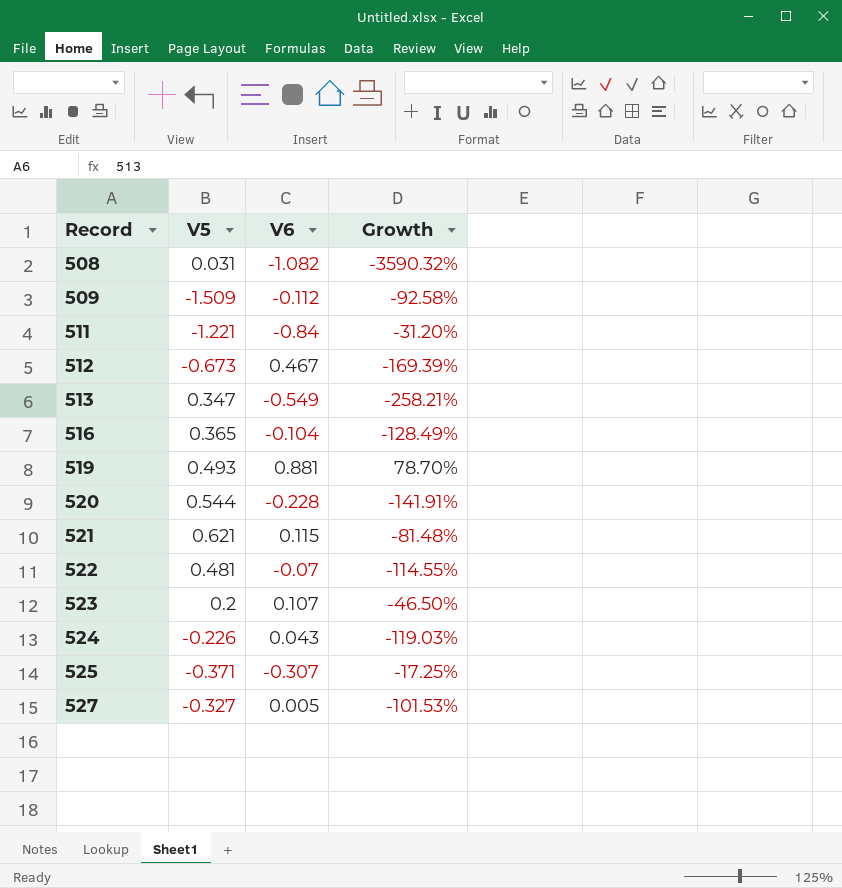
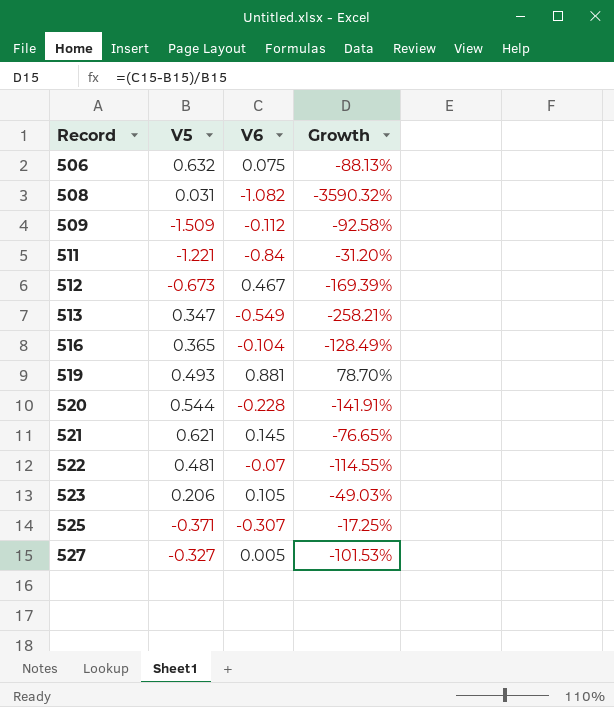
row 524: -0.226 | 0.043 | -119.03% -> none
row 506: none -> 0.632 | 0.075 | -88.13%
521 | V6: 0.115 -> 0.145
521 | Growth: -81.48% -> -76.65%
523 | V5: 0.2 -> 0.206
523 | V6: 0.107 -> 0.105
523 | Growth: -46.50% -> -49.03%

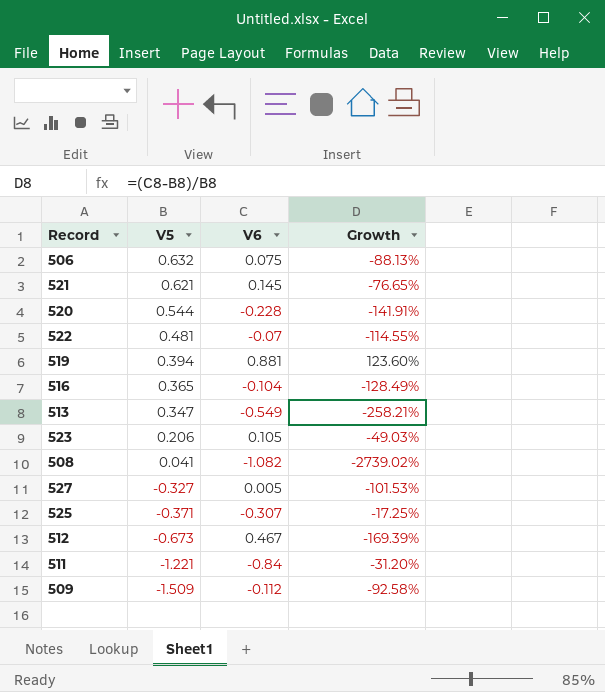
row order: Record ascending -> V5 descending
519 | V5: 0.493 -> 0.394
519 | Growth: 78.70% -> 123.60%
508 | V5: 0.031 -> 0.041
508 | Growth: -3590.32% -> -2739.02%

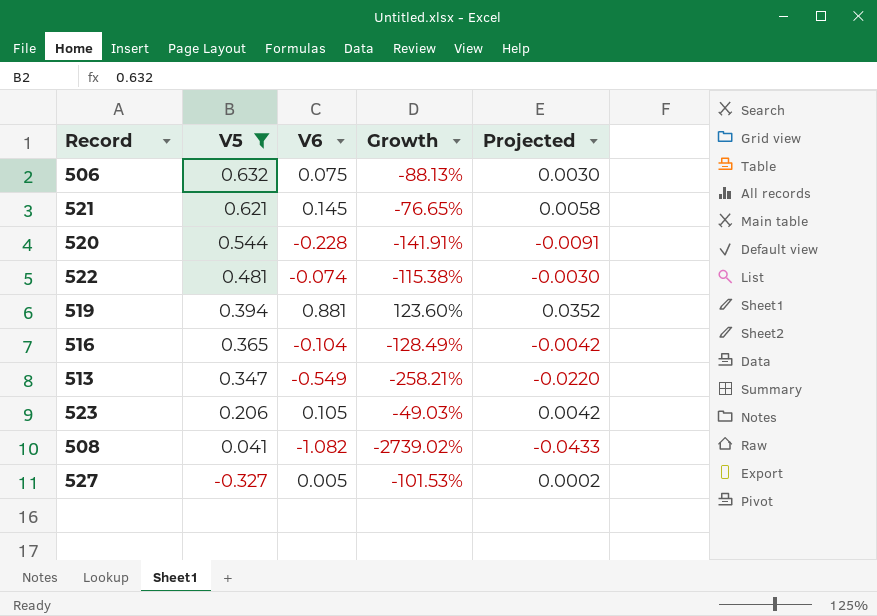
filter: none -> V5 >= -0.327
column Projected | formula: none -> [V6] * 0.04
522 | V6: -0.07 -> -0.074
522 | Growth: -114.55% -> -115.38%

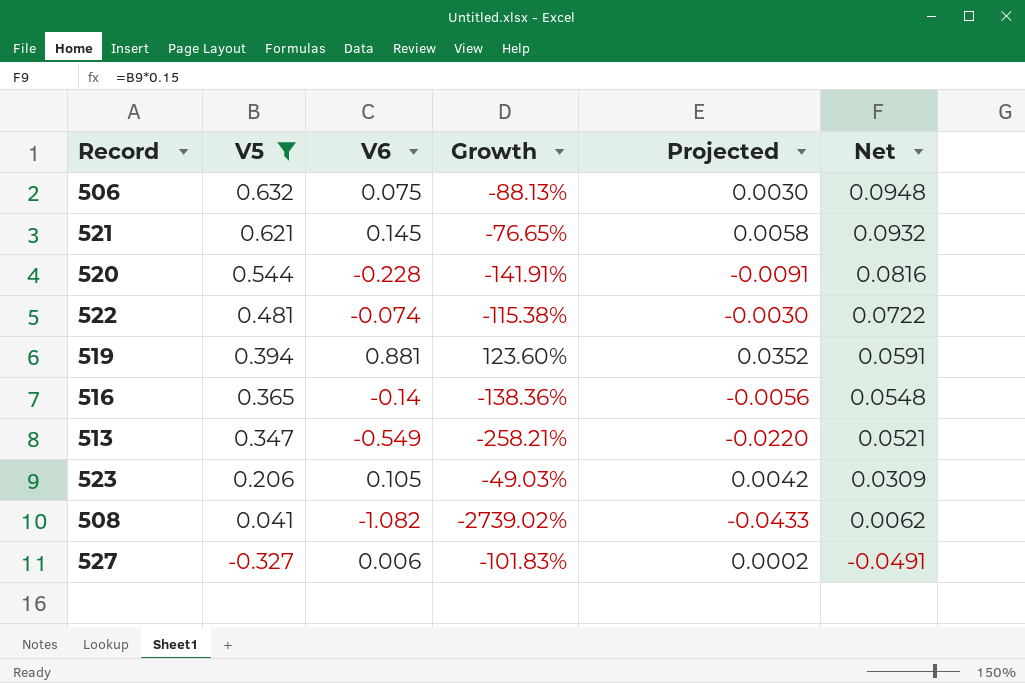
column Net | formula: none -> [V5] * 0.15
516 | V6: -0.104 -> -0.14
516 | Growth: -128.49% -> -138.36%
516 | Projected: -0.0042 -> -0.0056
527 | V6: 0.005 -> 0.006
527 | Growth: -101.53% -> -101.83%

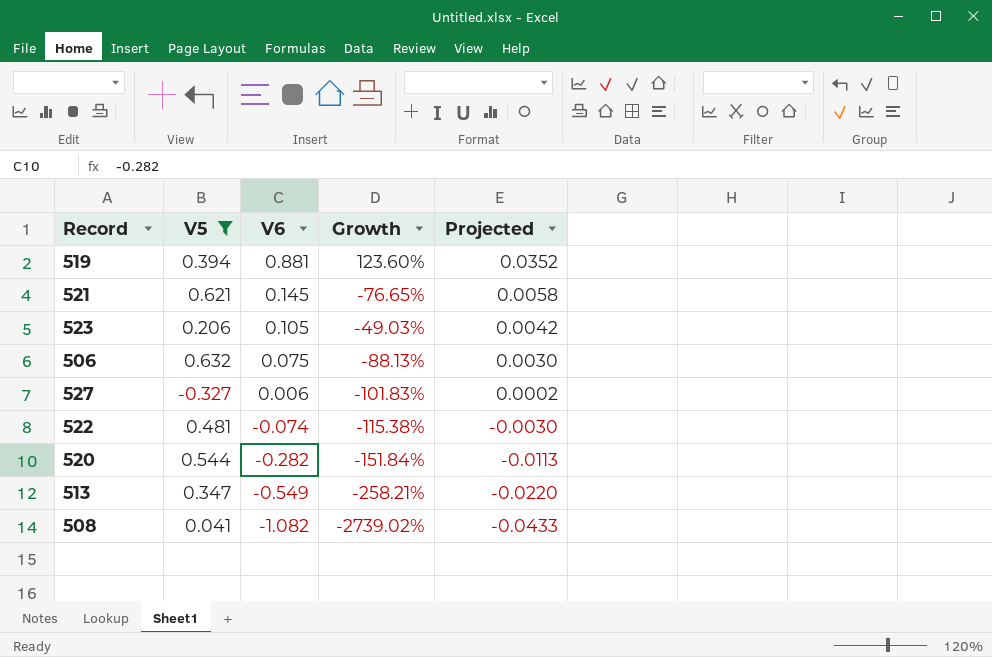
row order: V5 descending -> V6 descending
column Net | formula: [V5] * 0.15 -> none
row 516: 0.365 | -0.14 | -138.36% | -0.0056 | 0.0548 -> none
520 | V6: -0.228 -> -0.282
520 | Growth: -141.91% -> -151.84%
520 | Projected: -0.0091 -> -0.0113

